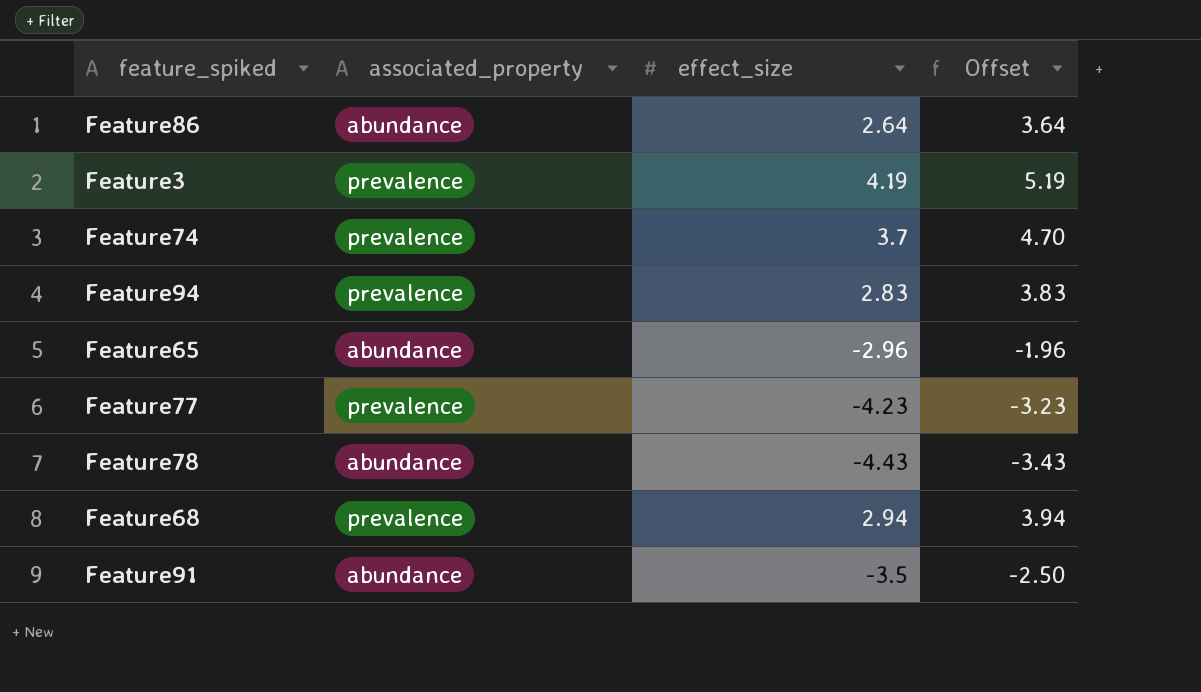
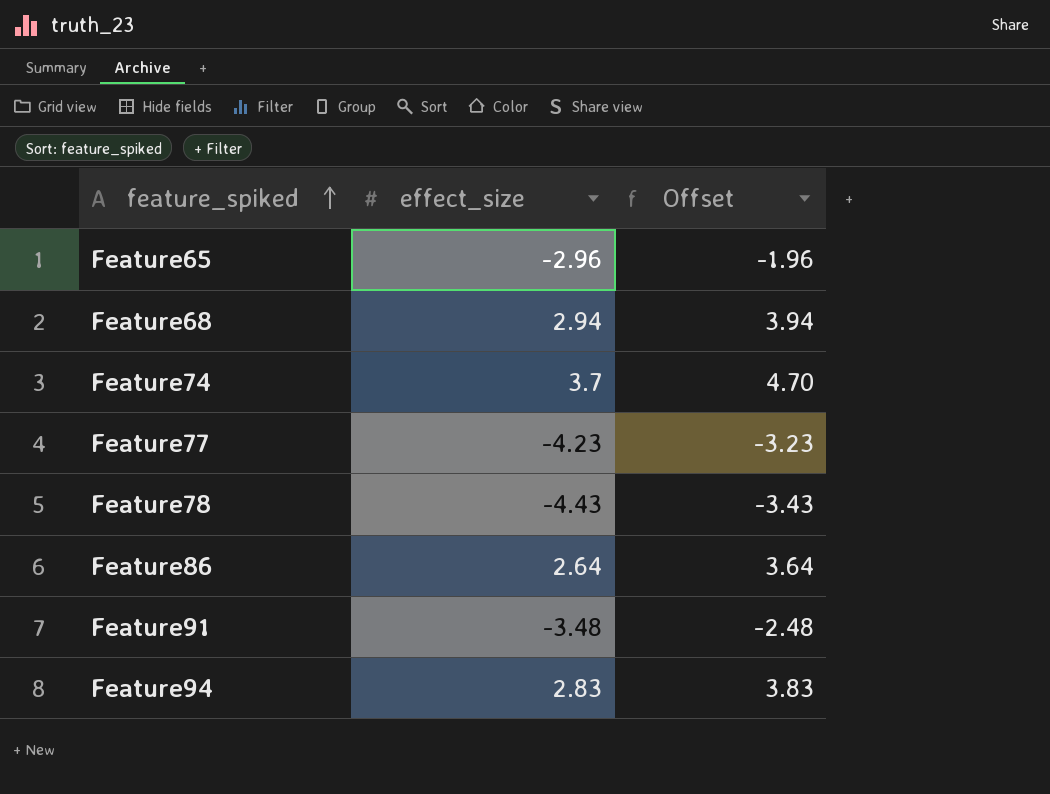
row order: none -> feature_spiked ascending
column associated_property | position: 2 -> none
row Feature3: prevalence | 4.19 | 5.19 -> none
Feature91 | effect_size: -3.5 -> -3.48
Feature91 | Offset: -2.50 -> -2.48

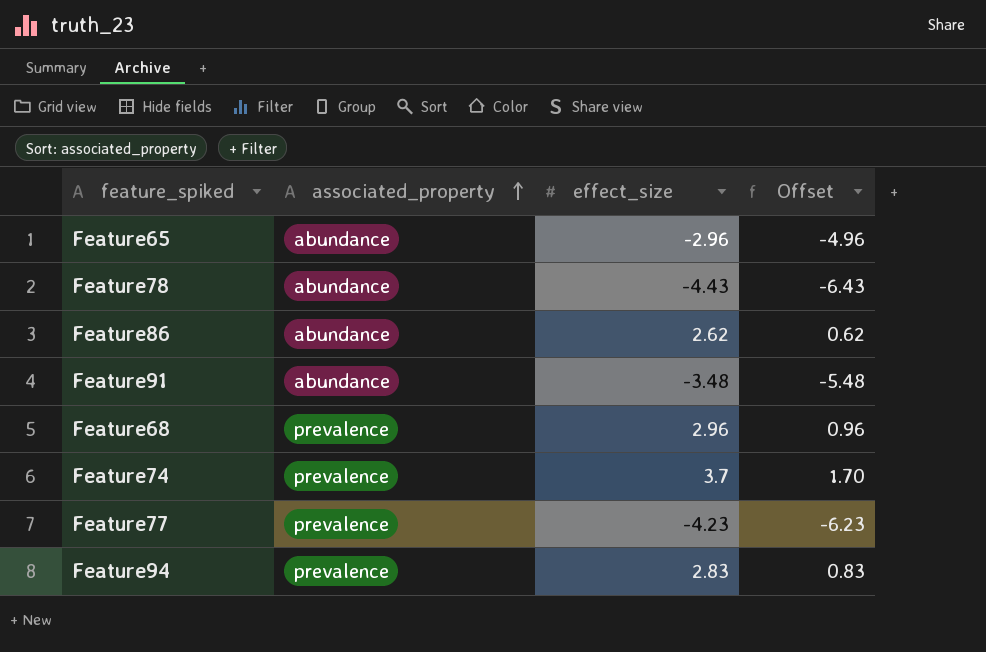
row order: feature_spiked ascending -> associated_property ascending
column associated_property | position: none -> 2
column Offset | formula: [effect_size] + 1 -> [effect_size] - 2
Feature86 | effect_size: 2.64 -> 2.62
Feature68 | effect_size: 2.94 -> 2.96

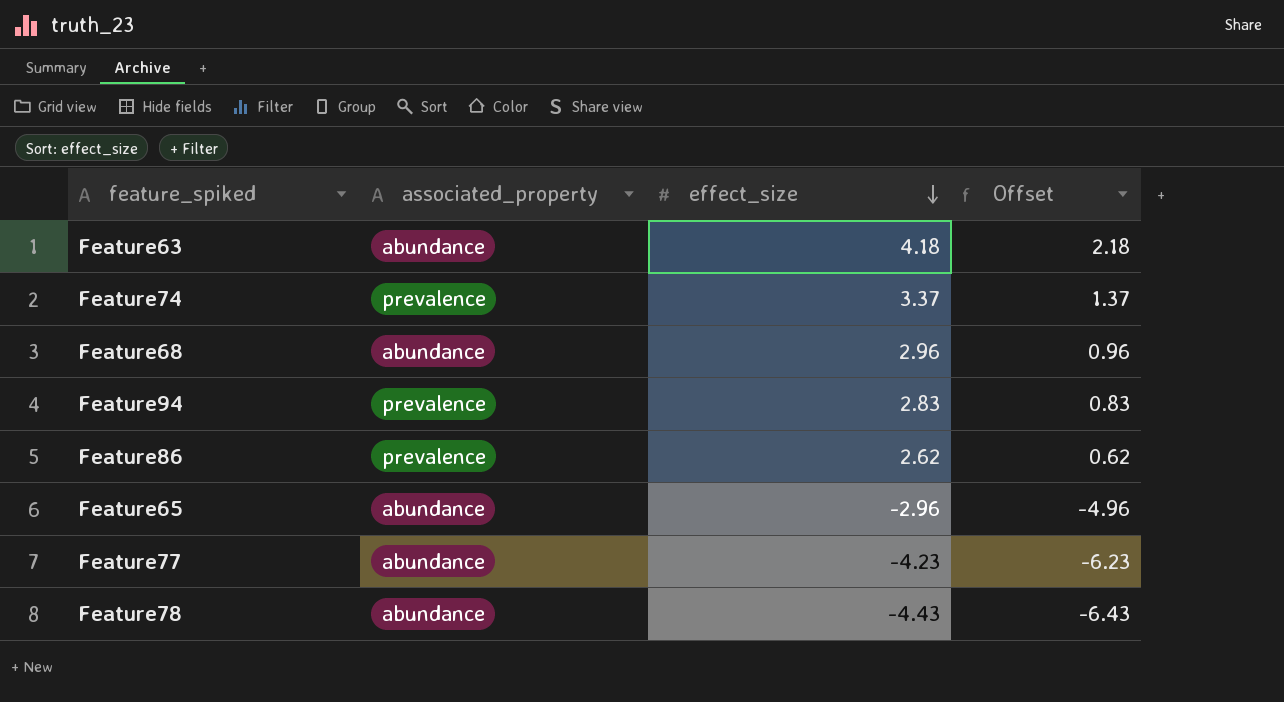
row order: associated_property ascending -> effect_size descending
row Feature91: abundance | -3.48 | -5.48 -> none
row Feature63: none -> abundance | 4.18 | 2.18
Feature74 | effect_size: 3.7 -> 3.37
Feature74 | Offset: 1.70 -> 1.37
Feature68 | associated_property: prevalence -> abundance
Feature86 | associated_property: abundance -> prevalence
Feature77 | associated_property: prevalence -> abundance

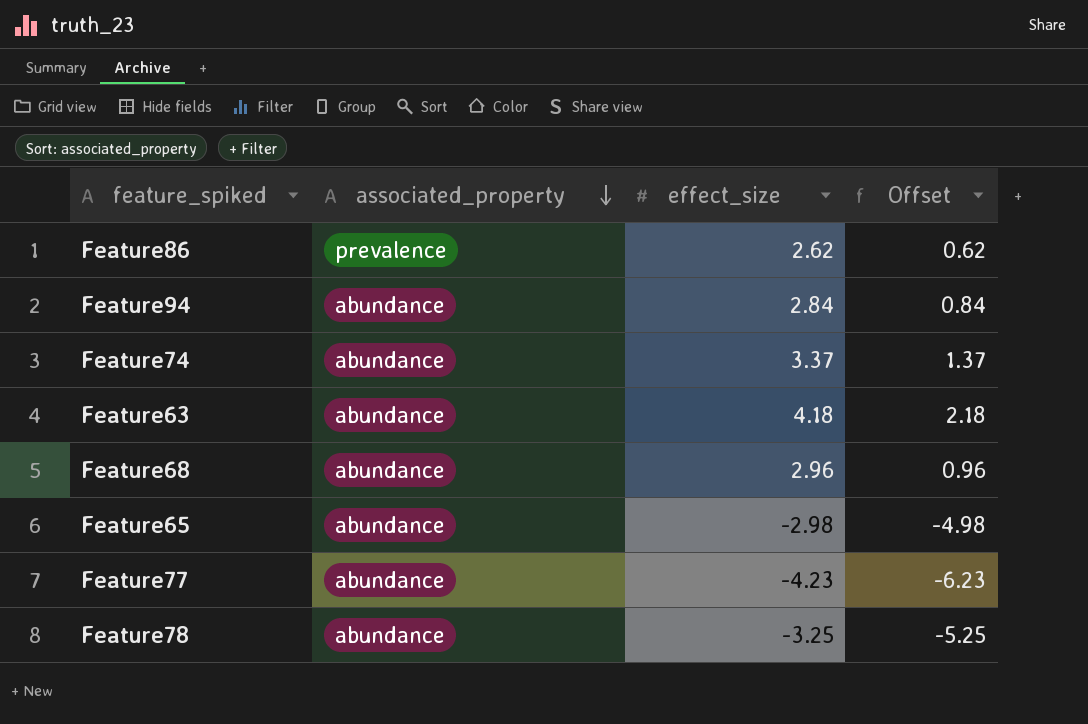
row order: effect_size descending -> associated_property descending
Feature94 | associated_property: prevalence -> abundance
Feature94 | effect_size: 2.83 -> 2.84
Feature94 | Offset: 0.83 -> 0.84
Feature74 | associated_property: prevalence -> abundance
Feature65 | effect_size: -2.96 -> -2.98
Feature65 | Offset: -4.96 -> -4.98
Feature78 | effect_size: -4.43 -> -3.25
Feature78 | Offset: -6.43 -> -5.25

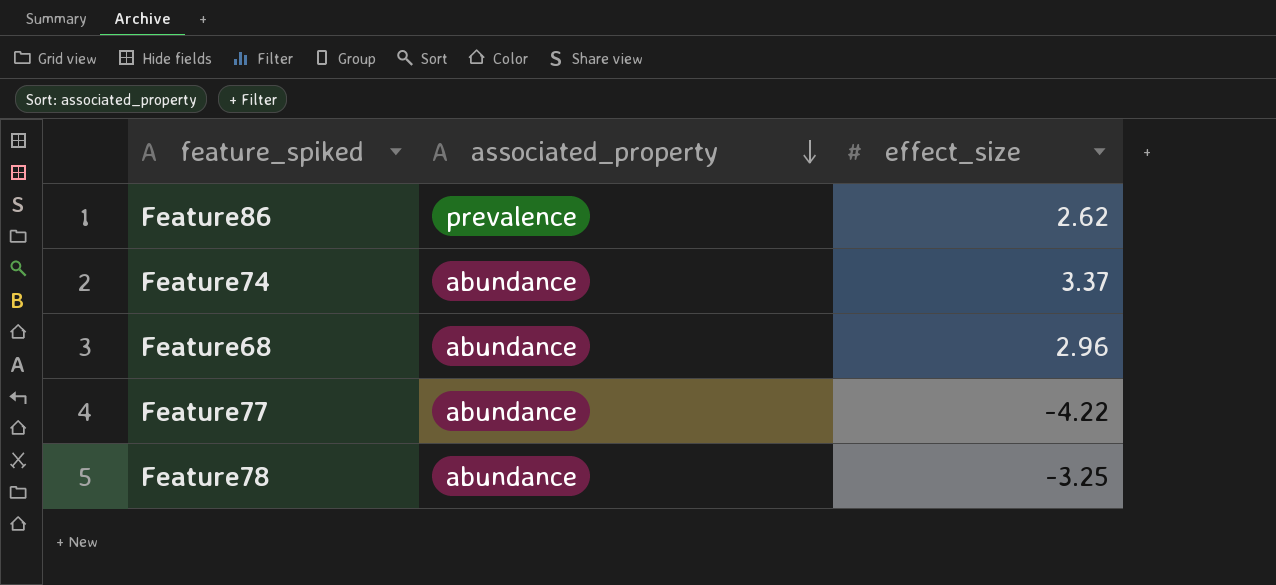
column Offset | formula: [effect_size] - 2 -> none
row Feature94: abundance | 2.84 | 0.84 -> none
row Feature63: abundance | 4.18 | 2.18 -> none
row Feature65: abundance | -2.98 | -4.98 -> none
Feature77 | effect_size: -4.23 -> -4.22

